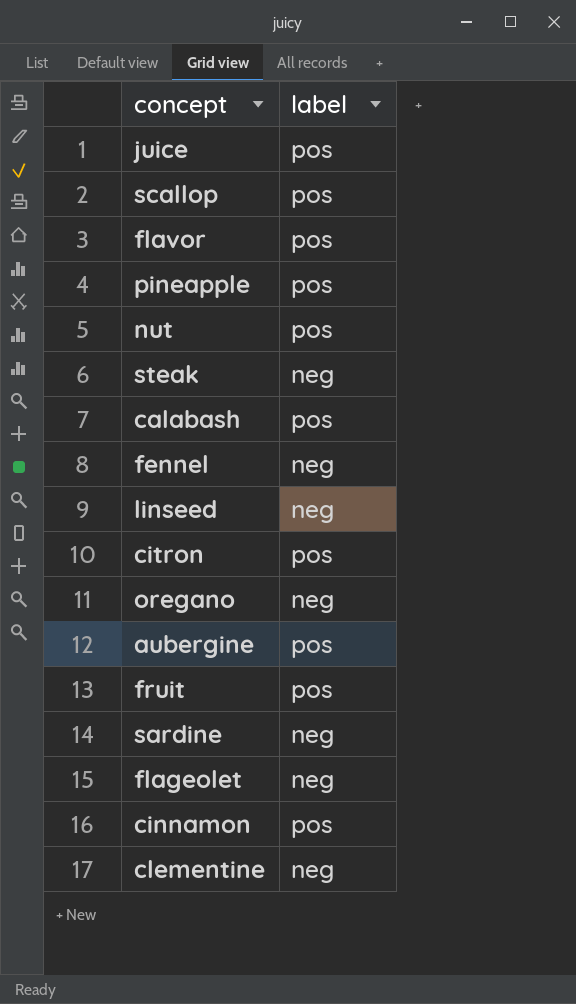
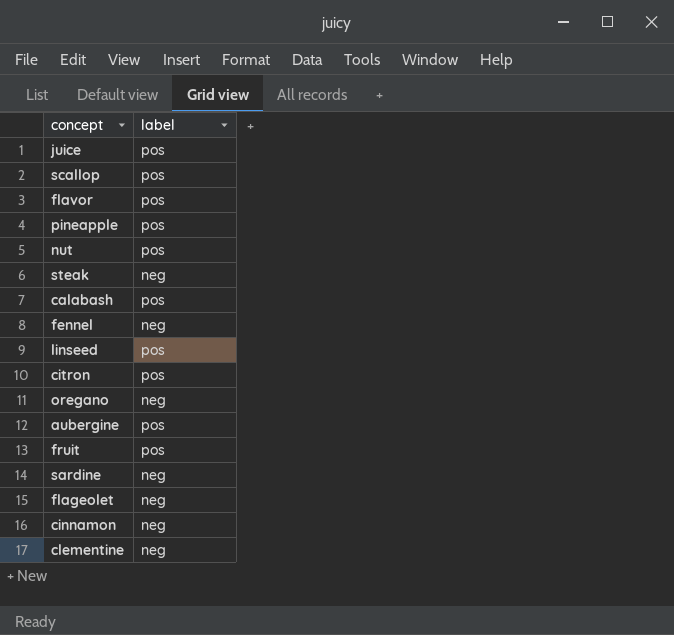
linseed | label: neg -> pos
cinnamon | label: pos -> neg

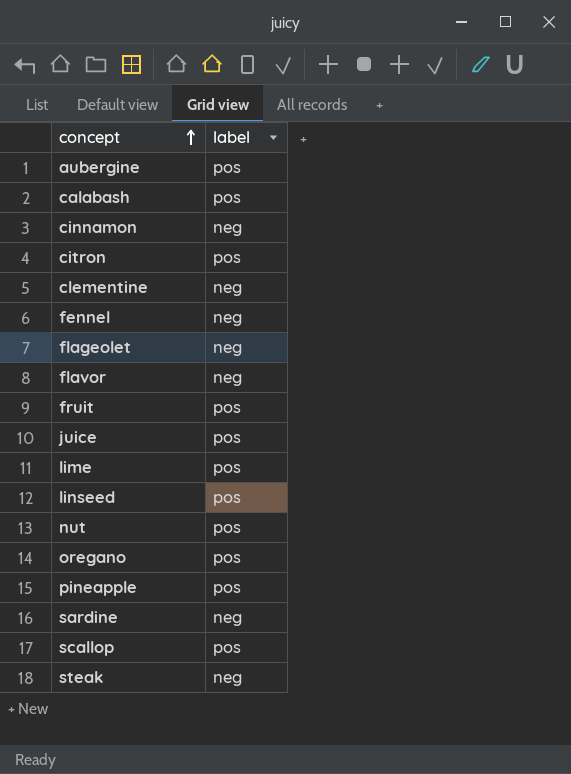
row order: none -> concept ascending
flavor | label: pos -> neg
row lime: none -> pos
oregano | label: neg -> pos

